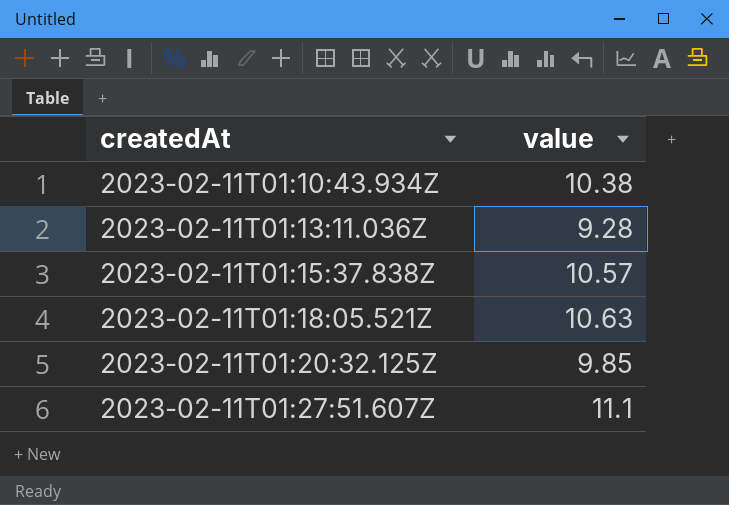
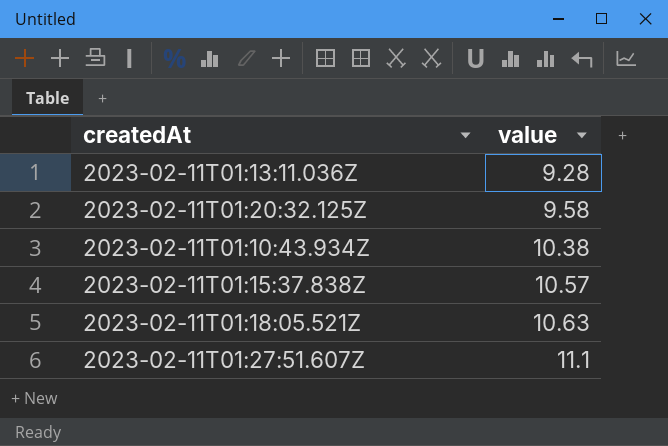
row order: createdAt ascending -> value ascending
2023-02-11T01:20:32.125Z | value: 9.85 -> 9.58

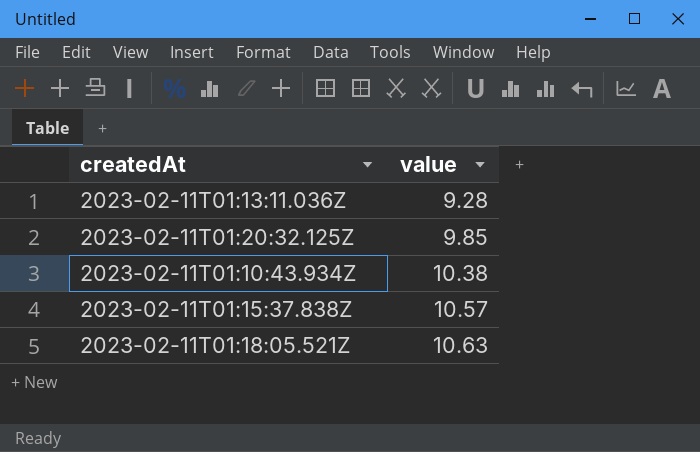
row 2023-02-11T01:27:51.607Z: 11.1 -> none
2023-02-11T01:20:32.125Z | value: 9.58 -> 9.85

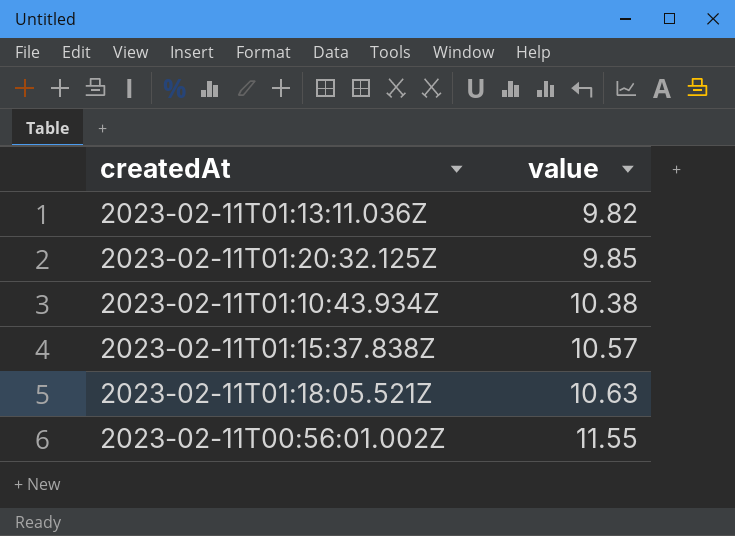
2023-02-11T01:13:11.036Z | value: 9.28 -> 9.82
row 2023-02-11T00:56:01.002Z: none -> 11.55

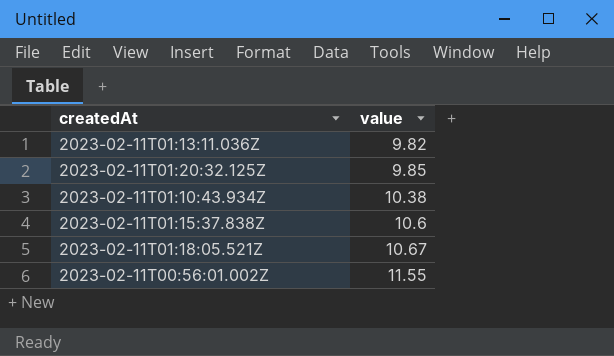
2023-02-11T01:15:37.838Z | value: 10.57 -> 10.6
2023-02-11T01:18:05.521Z | value: 10.63 -> 10.67

